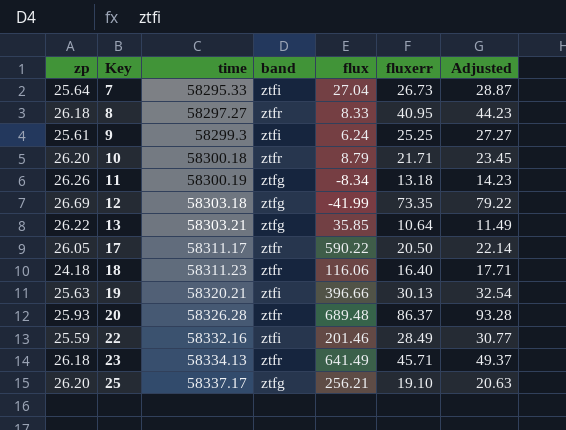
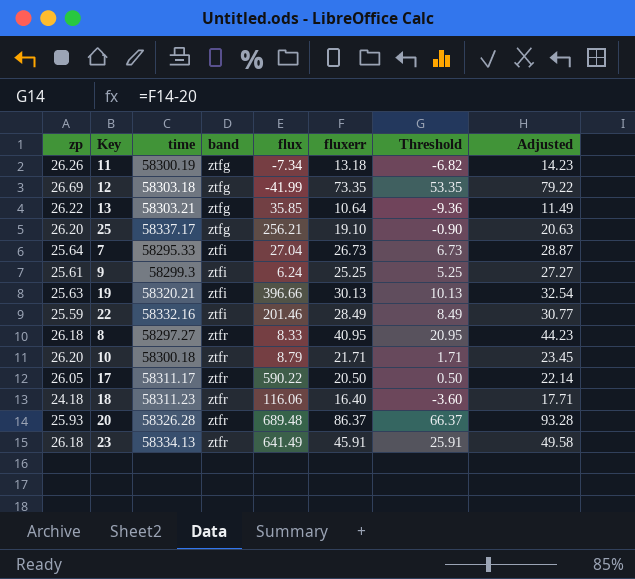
row order: Key ascending -> band ascending
column Threshold | formula: none -> [fluxerr] - 20
11 | flux: -8.34 -> -7.34
23 | fluxerr: 45.71 -> 45.91
23 | Adjusted: 49.37 -> 49.58

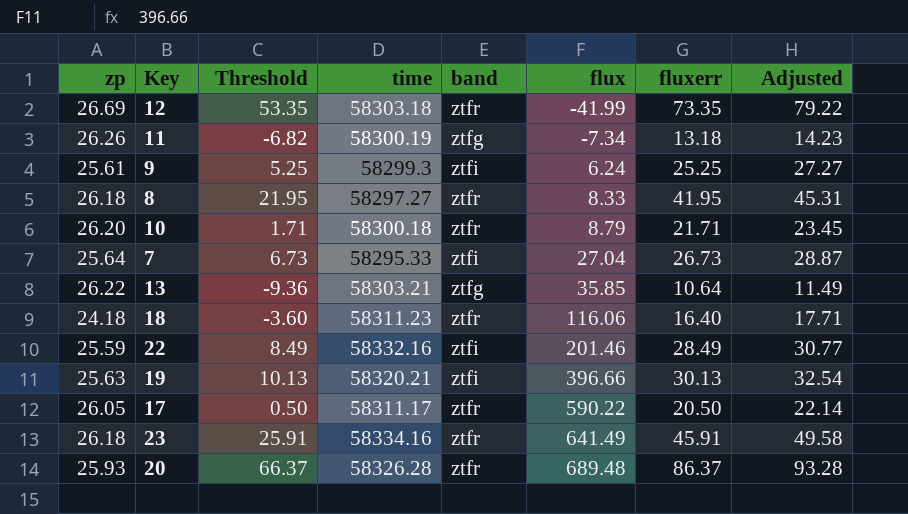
row order: band ascending -> flux ascending
column Threshold | position: 7 -> 3
row 25: 26.20 | 58337.17 | ztfg | 256.21 | 19.10 | -0.90 | 20.63 -> none
12 | band: ztfg -> ztfr
8 | Threshold: 20.95 -> 21.95
8 | fluxerr: 40.95 -> 41.95
8 | Adjusted: 44.23 -> 45.31
23 | time: 58334.13 -> 58334.16

